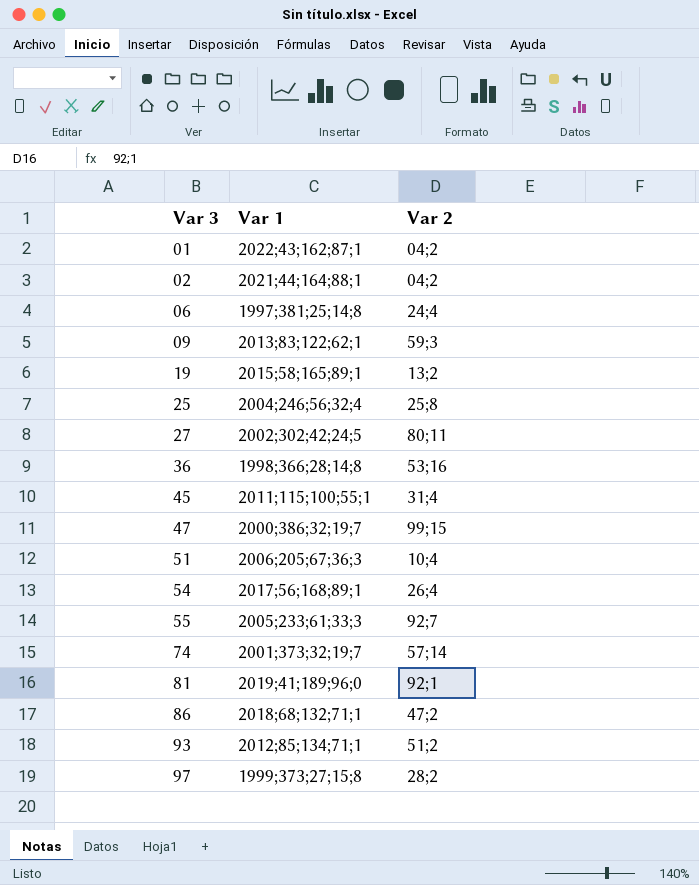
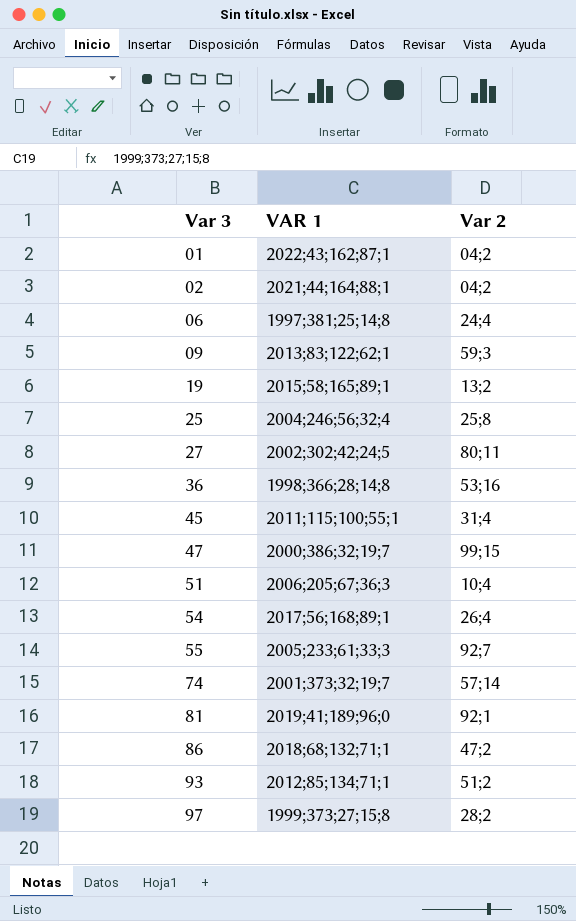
column name: Var 1 -> VAR 1

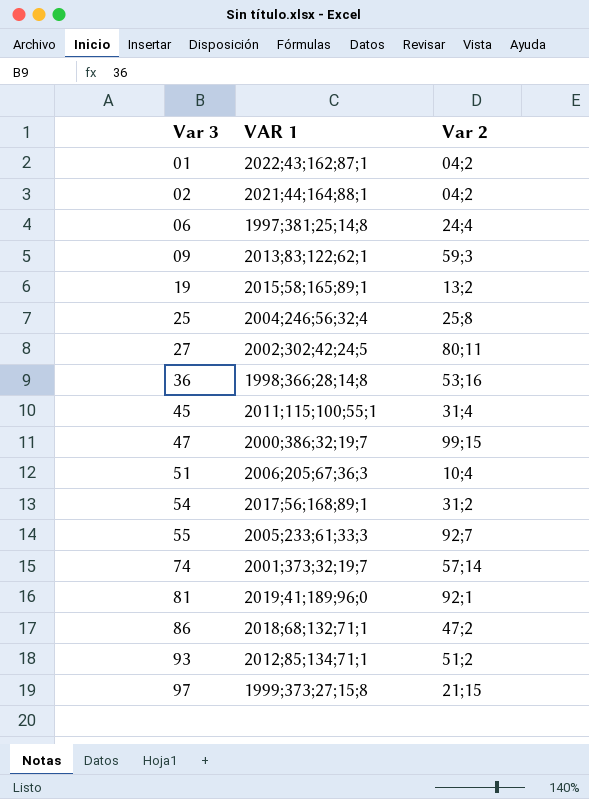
54 | Var 2: 26;4 -> 31;2
97 | Var 2: 28;2 -> 21;15

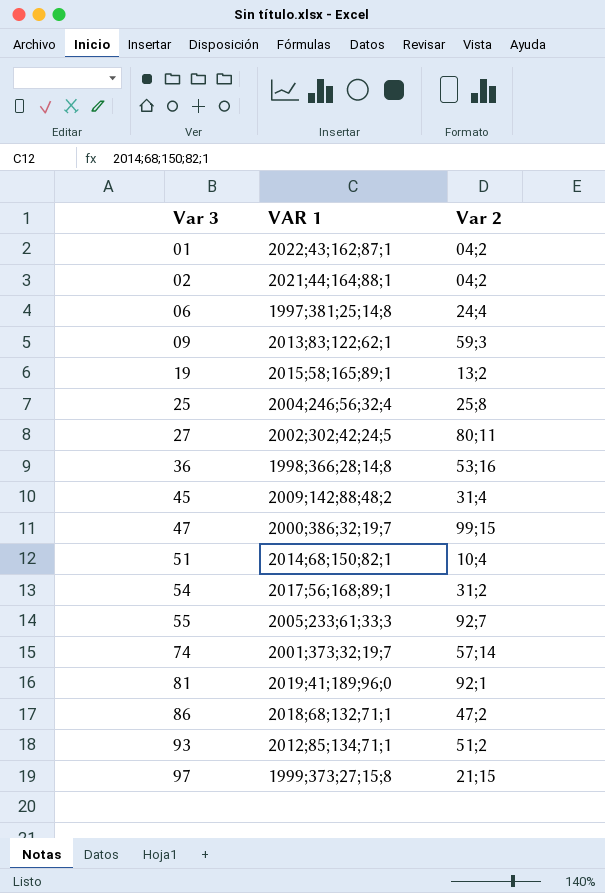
45 | VAR 1: 2011;115;100;55;1 -> 2009;142;88;48;2
51 | VAR 1: 2006;205;67;36;3 -> 2014;68;150;82;1

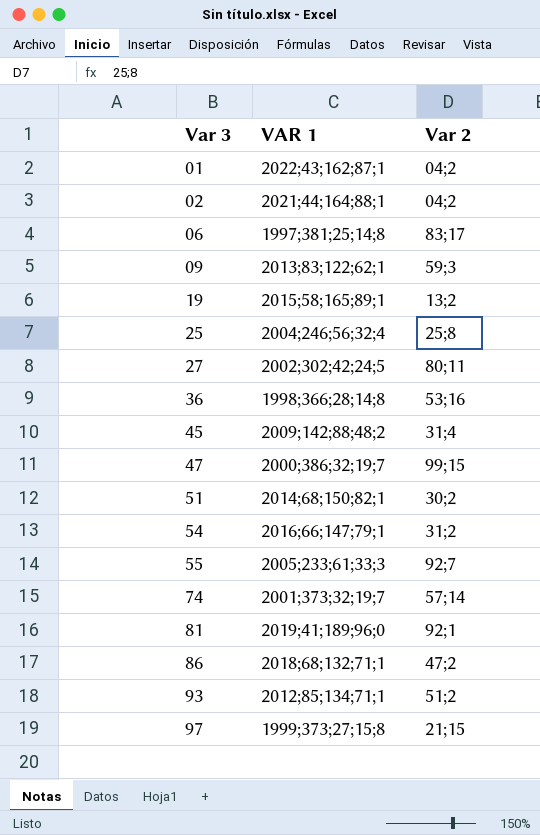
06 | Var 2: 24;4 -> 83;17
51 | Var 2: 10;4 -> 30;2
54 | VAR 1: 2017;56;168;89;1 -> 2016;66;147;79;1

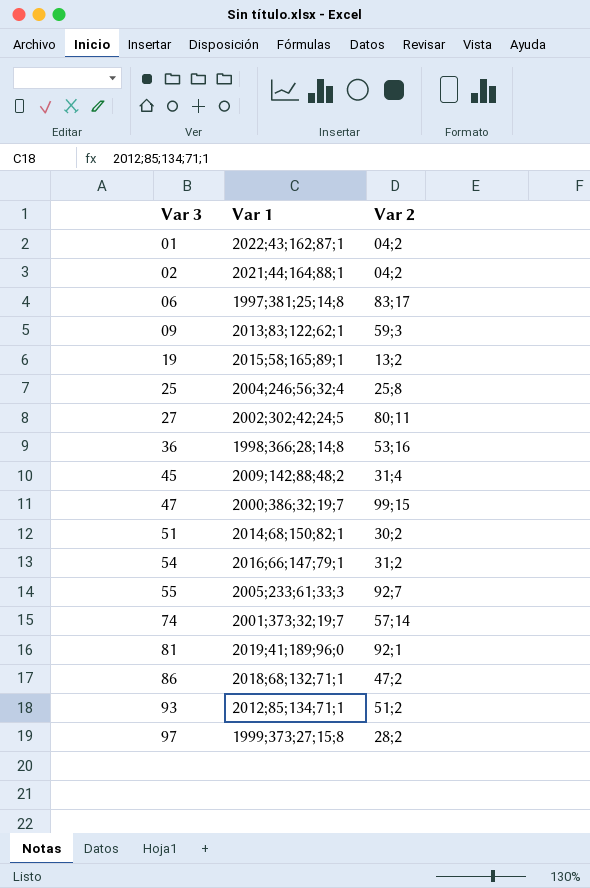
column name: VAR 1 -> Var 1
97 | Var 2: 21;15 -> 28;2

